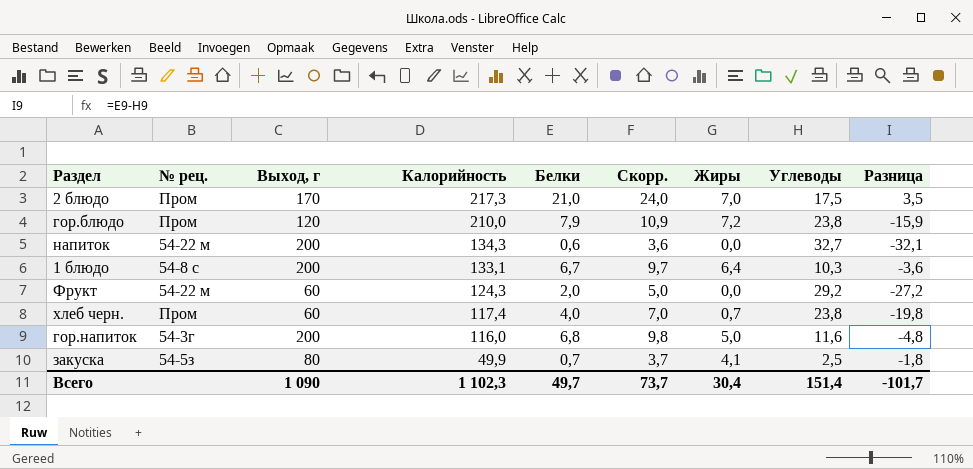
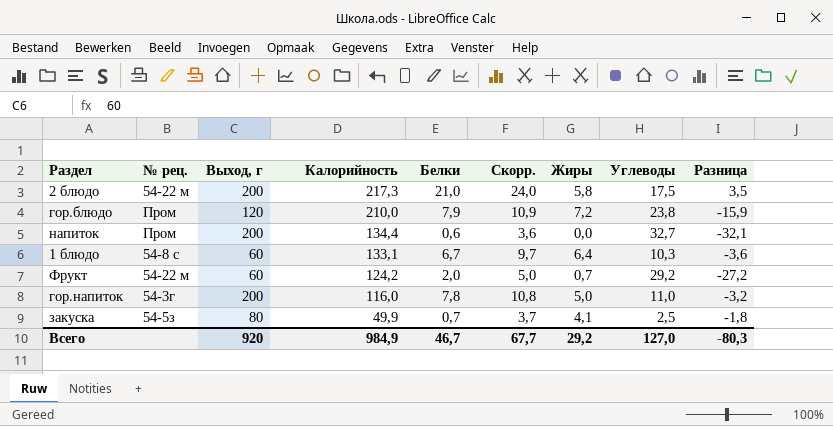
row хлеб черн.: Пром | 60 | 117,4 | 4,0 | 7,0 | 0,7 | 23,8 | -19,8 -> none
2 блюдо | № рец.: Пром -> 54-22 м
2 блюдо | Выход, г: 170 -> 200
2 блюдо | Жиры: 7,0 -> 5,8
напиток | № рец.: 54-22 м -> Пром
напиток | Калорийность: 134,3 -> 134,4
1 блюдо | Выход, г: 200 -> 60
Фрукт | Калорийность: 124,3 -> 124,2
Фрукт | Жиры: 0,0 -> 0,7
гор.напиток | Белки: 6,8 -> 7,8
гор.напиток | Скорр.: 9,8 -> 10,8
гор.напиток | Углеводы: 11,6 -> 11,0
гор.напиток | Разница: -4,8 -> -3,2
Всего | Выход, г: 1 090 -> 920
Всего | Калорийность: 1 102,3 -> 984,9
Всего | Белки: 49,7 -> 46,7
Всего | Скорр.: 73,7 -> 67,7
Всего | Жиры: 30,4 -> 29,2
Всего | Углеводы: 151,4 -> 127,0
Всего | Разница: -101,7 -> -80,3

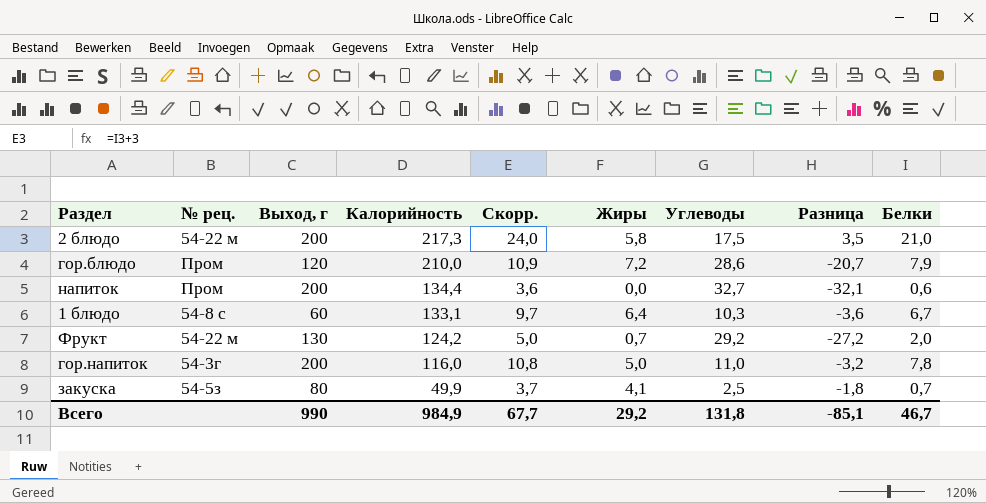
column Белки | position: 5 -> 9
гор.блюдо | Углеводы: 23,8 -> 28,6
гор.блюдо | Разница: -15,9 -> -20,7
Фрукт | Выход, г: 60 -> 130
Всего | Выход, г: 920 -> 990
Всего | Углеводы: 127,0 -> 131,8
Всего | Разница: -80,3 -> -85,1

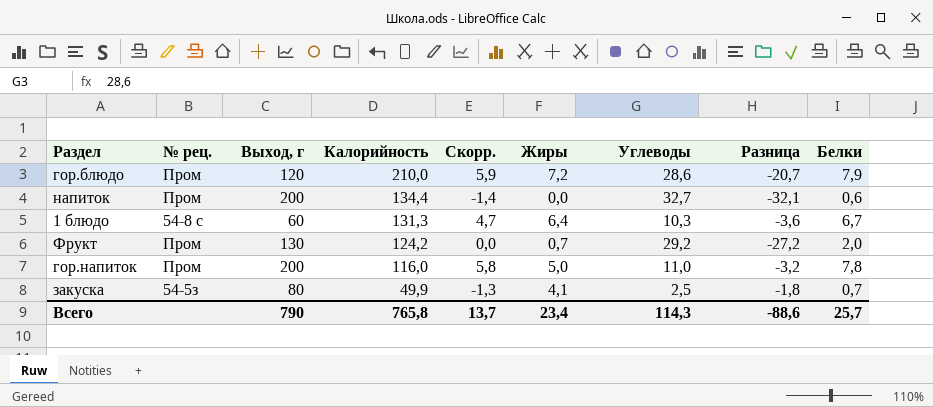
column Скорр. | formula: [Белки] + 3 -> [Белки] - 2
row 2 блюдо: 54-22 м | 200 | 217,3 | 24,0 | 5,8 | 17,5 | 3,5 | 21,0 -> none
1 блюдо | Калорийность: 133,1 -> 131,3
Фрукт | № рец.: 54-22 м -> Пром
гор.напиток | № рец.: 54-3г -> Пром
Всего | Выход, г: 990 -> 790
Всего | Калорийность: 984,9 -> 765,8
Всего | Скорр.: 67,7 -> 13,7
Всего | Жиры: 29,2 -> 23,4
Всего | Углеводы: 131,8 -> 114,3
Всего | Разница: -85,1 -> -88,6
Всего | Белки: 46,7 -> 25,7

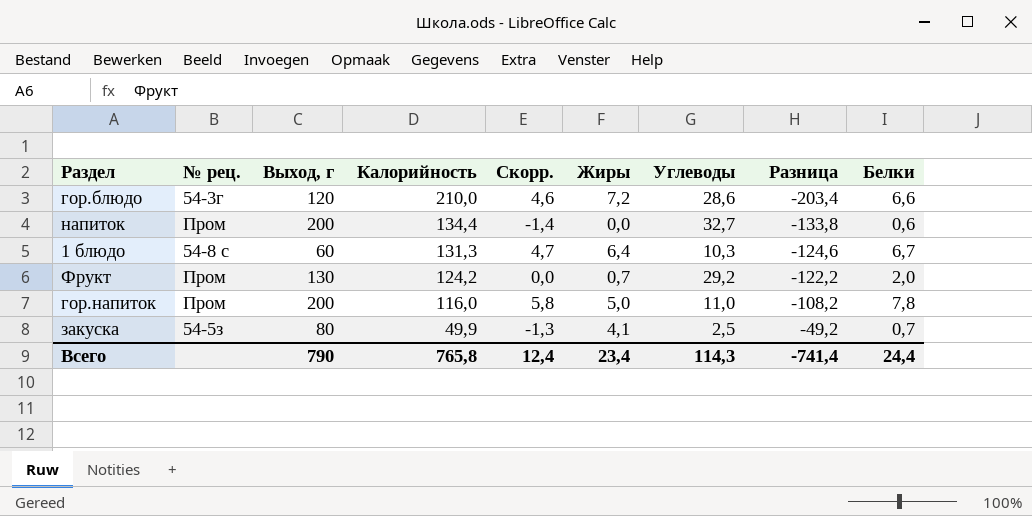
column Разница | formula: [Белки] - [Углеводы] -> [Белки] - [Калорийность]
гор.блюдо | № рец.: Пром -> 54-3г
гор.блюдо | Скорр.: 5,9 -> 4,6
гор.блюдо | Белки: 7,9 -> 6,6
Всего | Скорр.: 13,7 -> 12,4
Всего | Разница: -88,6 -> -741,4
Всего | Белки: 25,7 -> 24,4

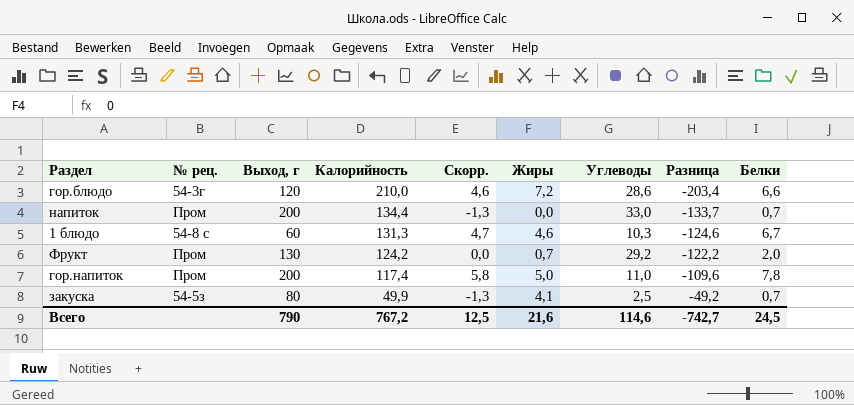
напиток | Скорр.: -1,4 -> -1,3
напиток | Углеводы: 32,7 -> 33,0
напиток | Разница: -133,8 -> -133,7
напиток | Белки: 0,6 -> 0,7
1 блюдо | Жиры: 6,4 -> 4,6
гор.напиток | Калорийность: 116,0 -> 117,4
гор.напиток | Разница: -108,2 -> -109,6
Всего | Калорийность: 765,8 -> 767,2
Всего | Скорр.: 12,4 -> 12,5
Всего | Жиры: 23,4 -> 21,6
Всего | Углеводы: 114,3 -> 114,6
Всего | Разница: -741,4 -> -742,7
Всего | Белки: 24,4 -> 24,5

